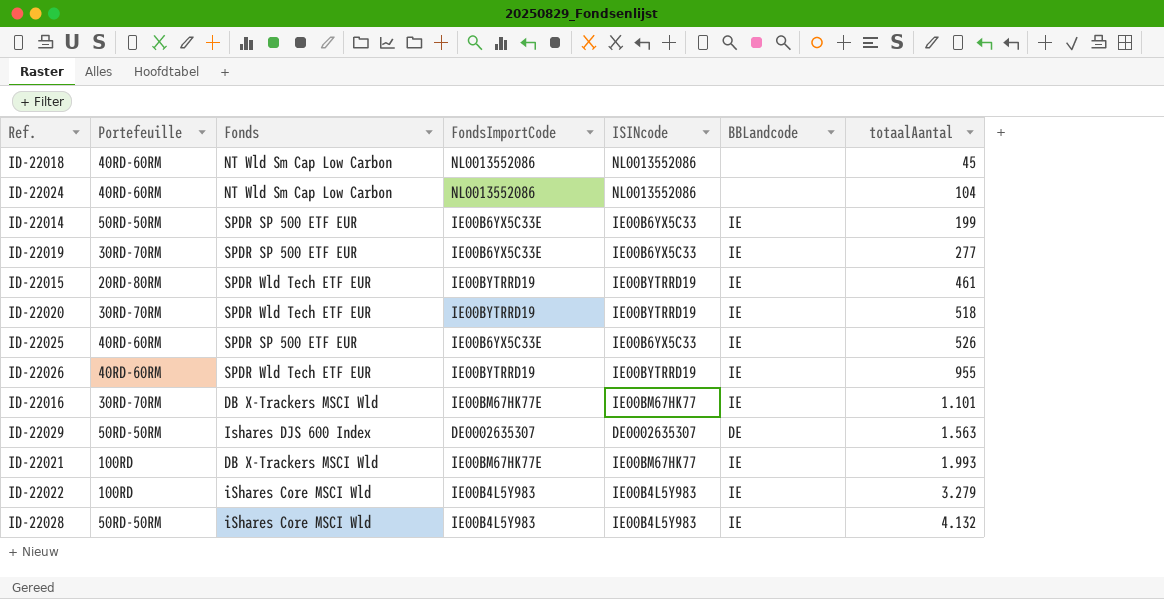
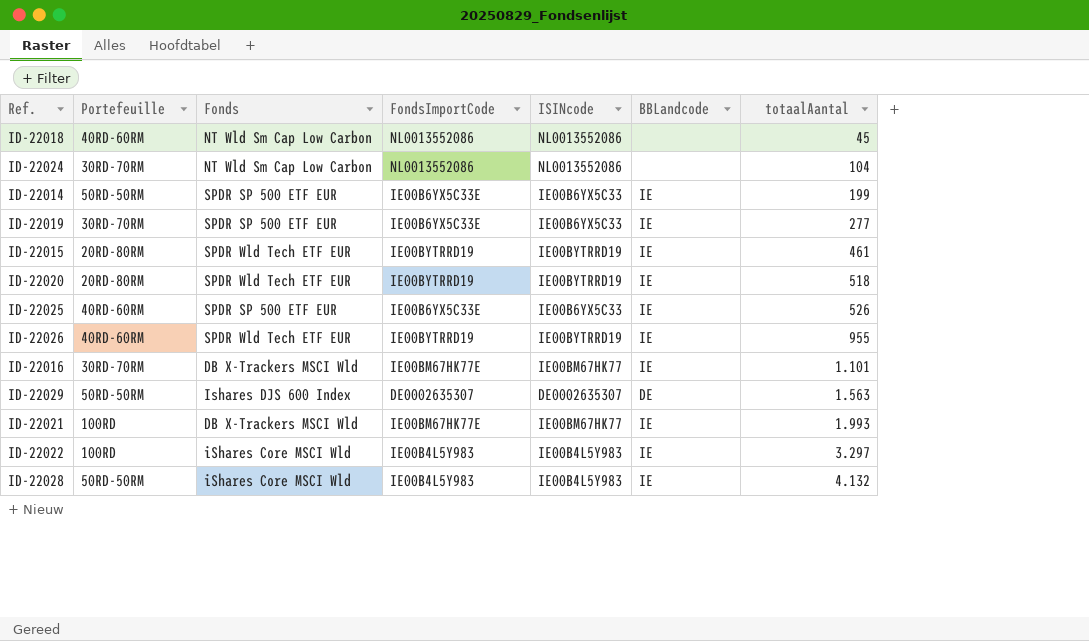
ID-22024 | Portefeuille: 40RD-60RM -> 30RD-70RM
ID-22020 | Portefeuille: 30RD-70RM -> 20RD-80RM
ID-22022 | totaalAantal: 3.279 -> 3.297

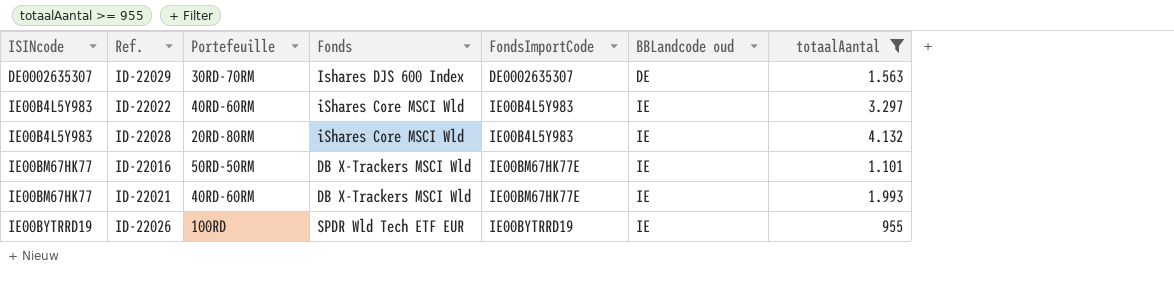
filter: none -> totaalAantal >= 955
row order: totaalAantal ascending -> ISINcode ascending
column ISINcode | position: 5 -> 1
column name: BBLandcode -> BBLandcode oud
ID-22029 | Portefeuille: 50RD-50RM -> 30RD-70RM
ID-22022 | Portefeuille: 100RD -> 40RD-60RM
ID-22028 | Portefeuille: 50RD-50RM -> 20RD-80RM
ID-22016 | Portefeuille: 30RD-70RM -> 50RD-50RM
ID-22021 | Portefeuille: 100RD -> 40RD-60RM
ID-22026 | Portefeuille: 40RD-60RM -> 100RD

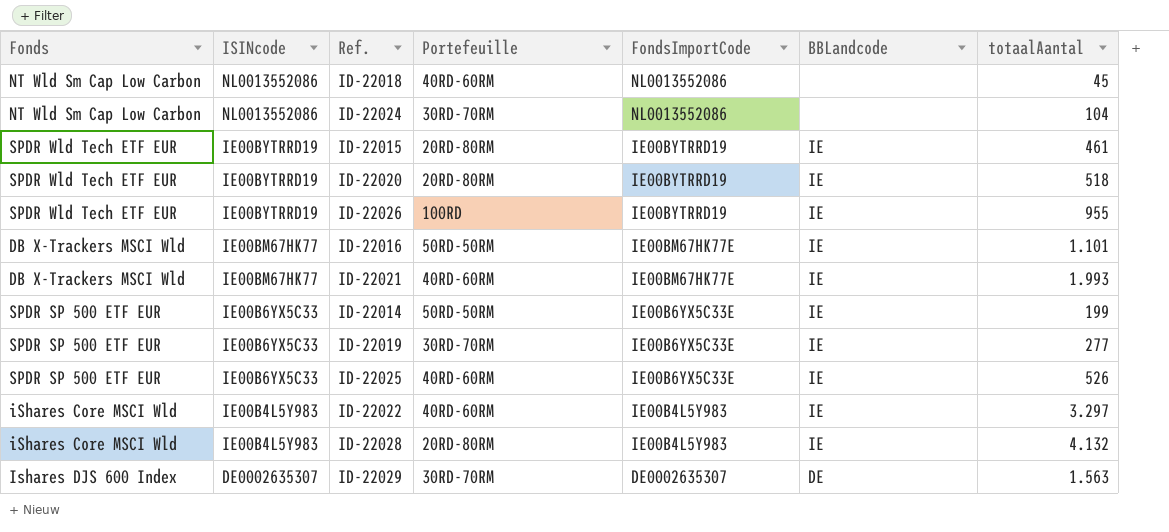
filter: totaalAantal >= 955 -> none
row order: ISINcode ascending -> ISINcode descending
column Fonds | position: 4 -> 1
column name: BBLandcode oud -> BBLandcode

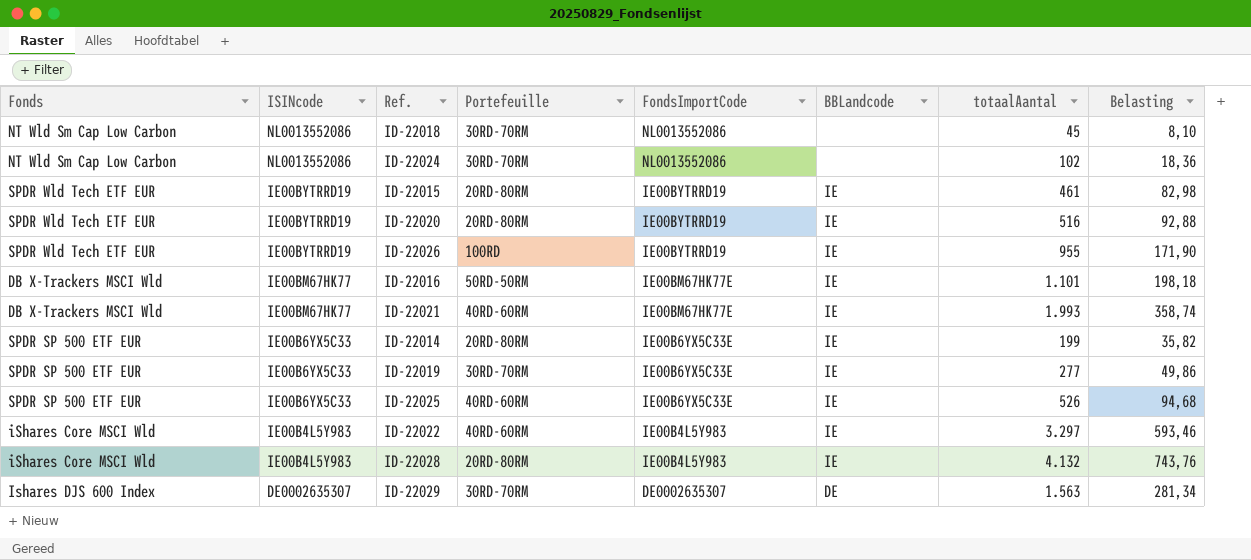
column Belasting | formula: none -> [totaalAantal] * 0,18
ID-22018 | Portefeuille: 40RD-60RM -> 30RD-70RM
ID-22024 | totaalAantal: 104 -> 102
ID-22020 | totaalAantal: 518 -> 516
ID-22014 | Portefeuille: 50RD-50RM -> 20RD-80RM

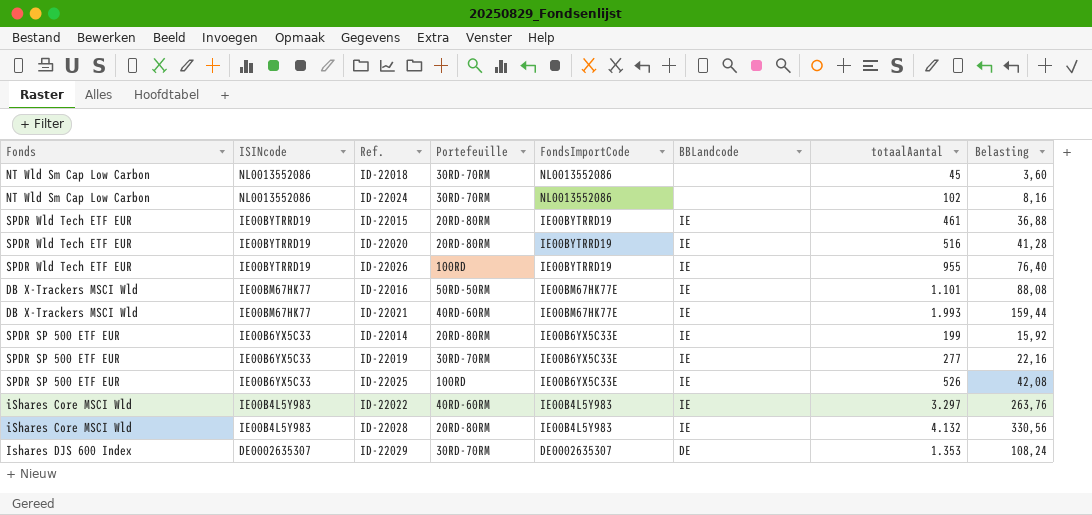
column Belasting | formula: [totaalAantal] * 0,18 -> [totaalAantal] * 0,08
ID-22025 | Portefeuille: 40RD-60RM -> 100RD
ID-22029 | totaalAantal: 1.563 -> 1.353

